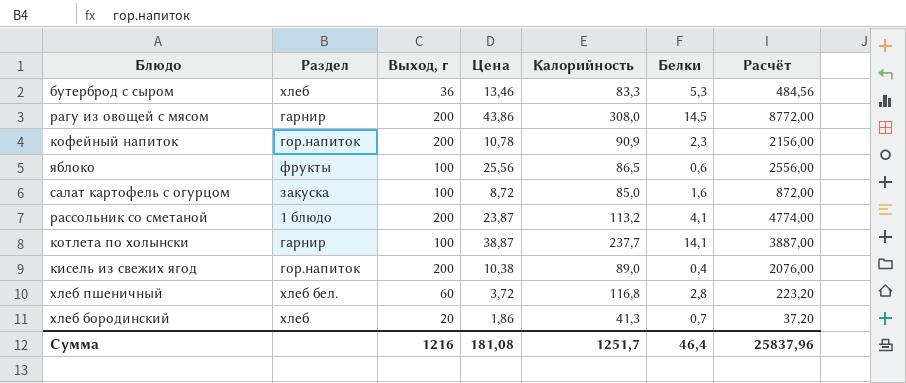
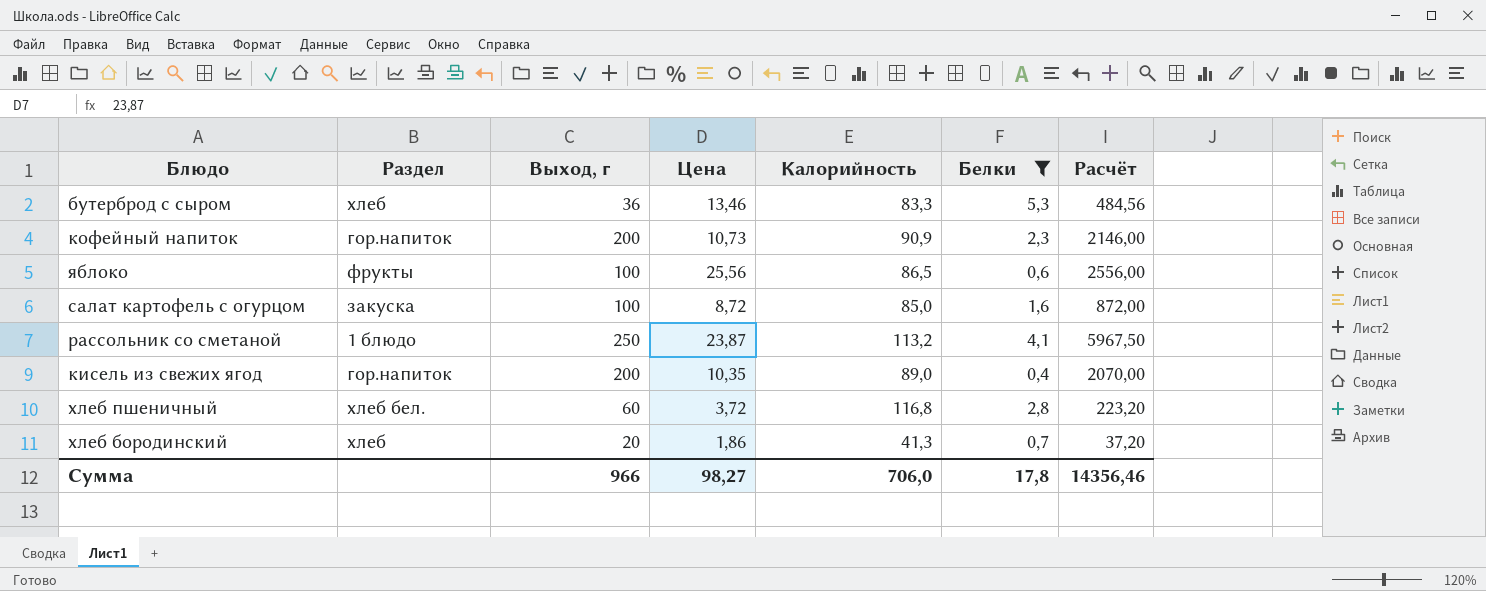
filter: none -> Белки <= 5,3
кофейный напиток | Цена: 10,78 -> 10,73
кофейный напиток | Расчёт: 2156,00 -> 2146,00
рассольник со сметаной | Выход, г: 200 -> 250
рассольник со сметаной | Расчёт: 4774,00 -> 5967,50
кисель из свежих ягод | Цена: 10,38 -> 10,35
кисель из свежих ягод | Расчёт: 2076,00 -> 2070,00
Сумма | Выход, г: 1216 -> 966
Сумма | Цена: 181,08 -> 98,27
Сумма | Калорийность: 1251,7 -> 706,0
Сумма | Белки: 46,4 -> 17,8
Сумма | Расчёт: 25837,96 -> 14356,46

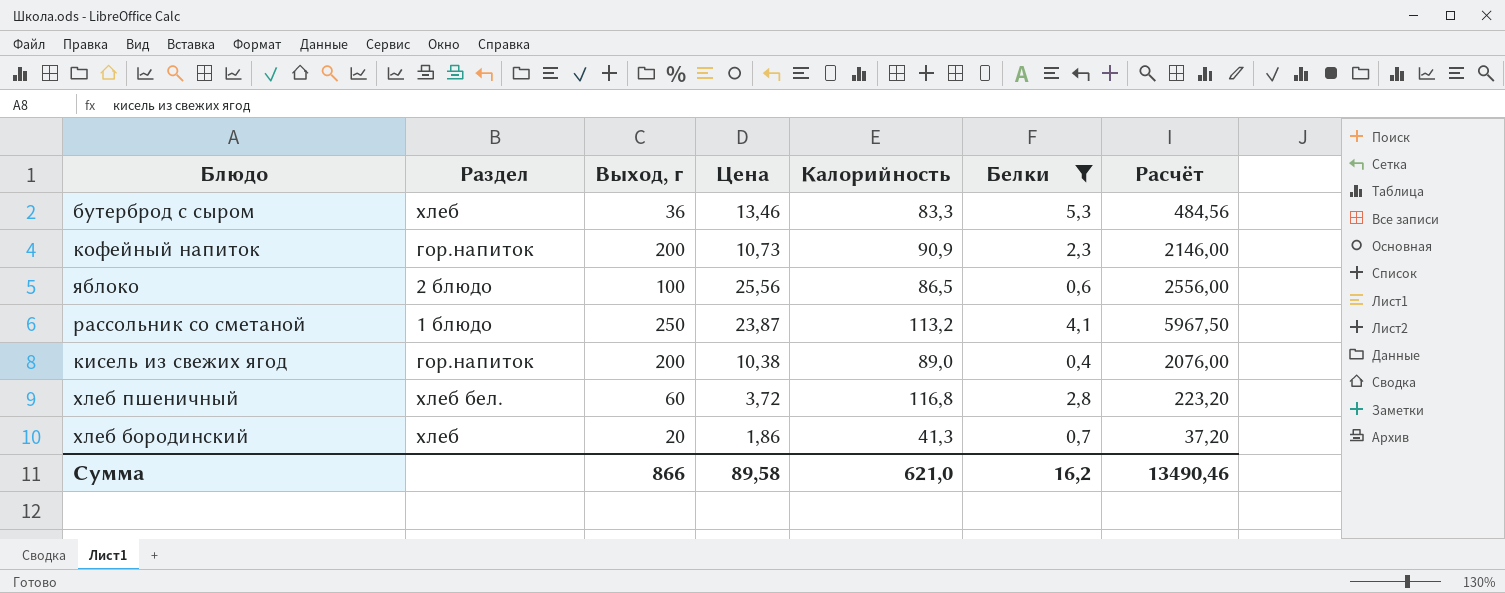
row салат картофель с огурцом: закуска | 100 | 8,72 | 85,0 | 1,6 | 872,00 -> none
яблоко | Раздел: фрукты -> 2 блюдо
кисель из свежих ягод | Цена: 10,35 -> 10,38
кисель из свежих ягод | Расчёт: 2070,00 -> 2076,00
Сумма | Выход, г: 966 -> 866
Сумма | Цена: 98,27 -> 89,58
Сумма | Калорийность: 706,0 -> 621,0
Сумма | Белки: 17,8 -> 16,2
Сумма | Расчёт: 14356,46 -> 13490,46

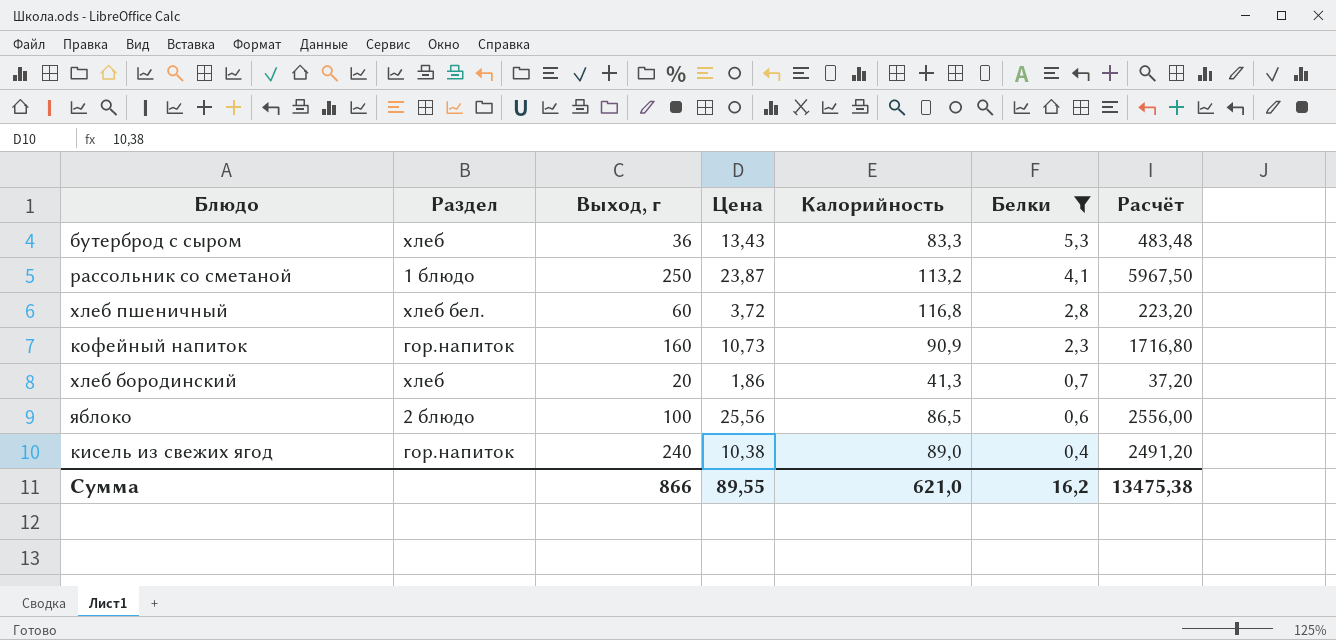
row order: none -> Белки descending
бутерброд с сыром | Цена: 13,46 -> 13,43
бутерброд с сыром | Расчёт: 484,56 -> 483,48
кофейный напиток | Выход, г: 200 -> 160
кофейный напиток | Расчёт: 2146,00 -> 1716,80
кисель из свежих ягод | Выход, г: 200 -> 240
кисель из свежих ягод | Расчёт: 2076,00 -> 2491,20
Сумма | Цена: 89,58 -> 89,55
Сумма | Расчёт: 13490,46 -> 13475,38

